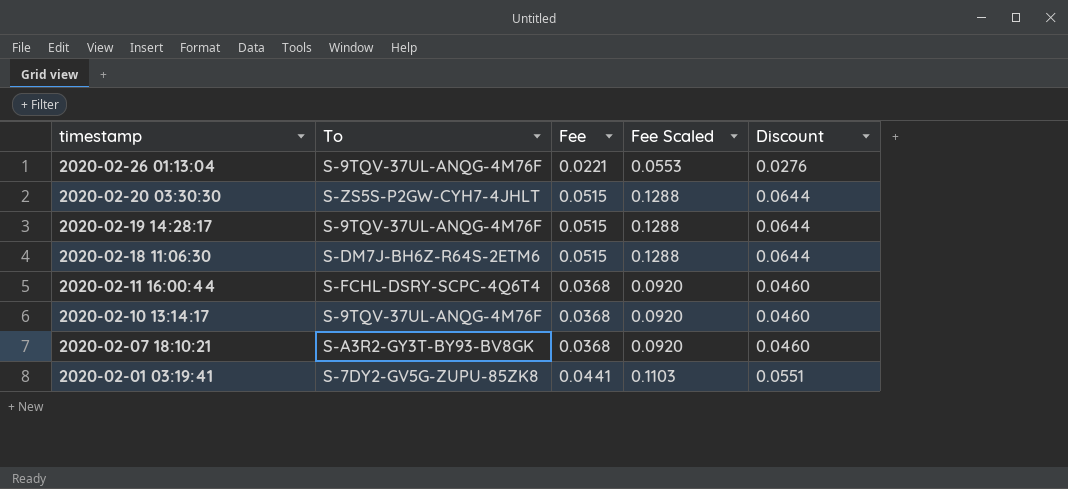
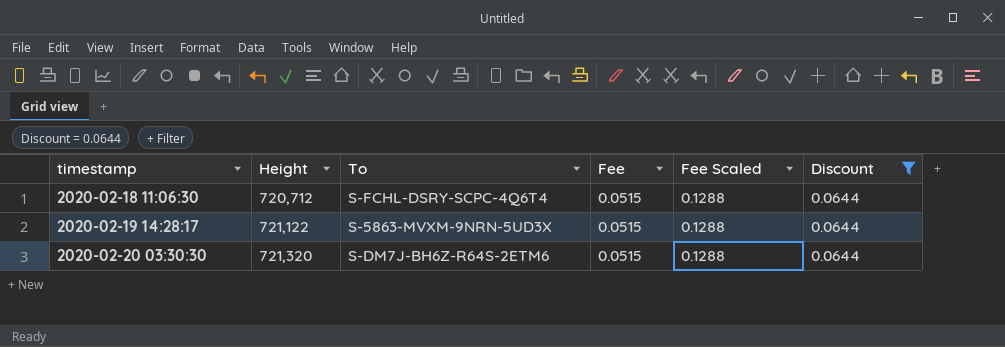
filter: none -> Discount = 0.0644
row order: timestamp descending -> timestamp ascending
column Height | position: none -> 2
2020-02-18 11:06:30 | To: S-DM7J-BH6Z-R64S-2ETM6 -> S-FCHL-DSRY-SCPC-4Q6T4
2020-02-19 14:28:17 | To: S-9TQV-37UL-ANQG-4M76F -> S-5863-MVXM-9NRN-5UD3X
2020-02-20 03:30:30 | To: S-ZS5S-P2GW-CYH7-4JHLT -> S-DM7J-BH6Z-R64S-2ETM6

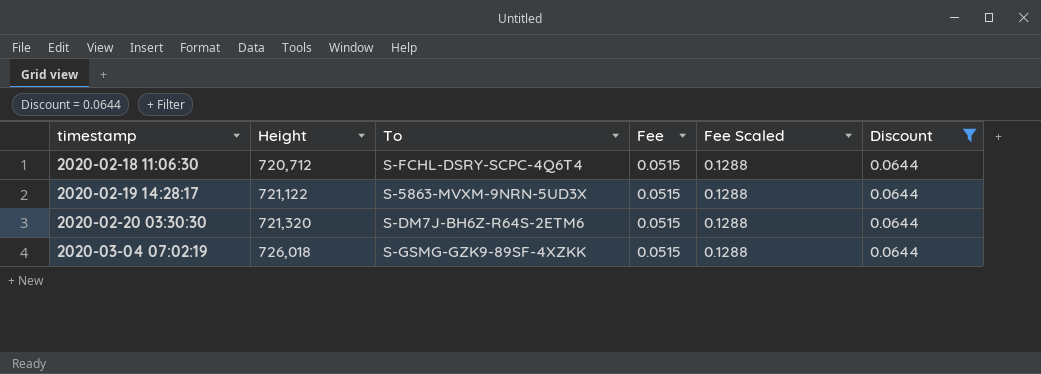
row 2020-03-04 07:02:19: none -> 726,018 | S-GSMG-GZK9-89SF-4XZKK | 0.0515 | 0.1288 | 0.0644

